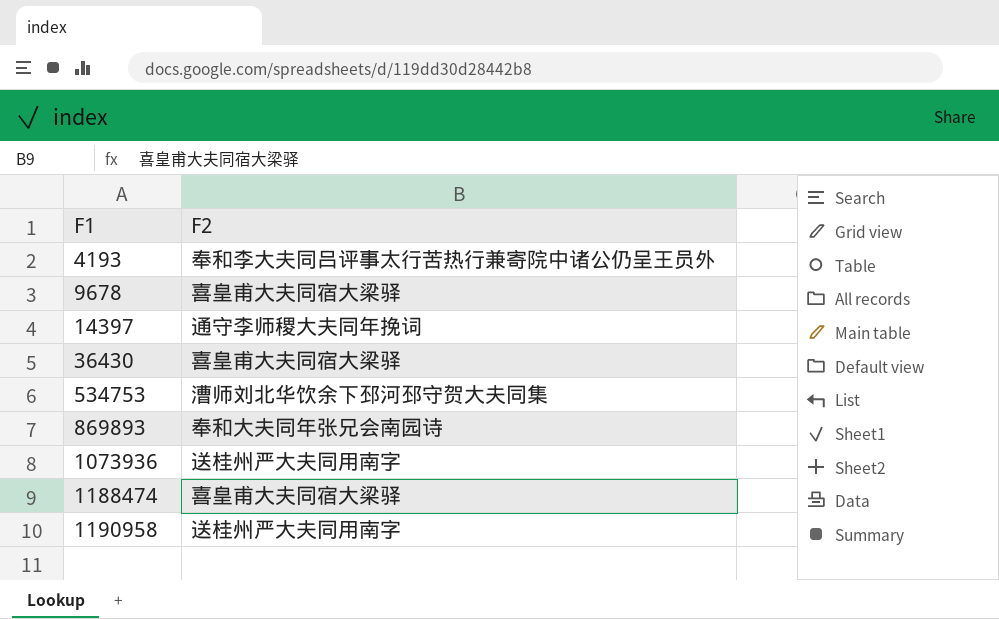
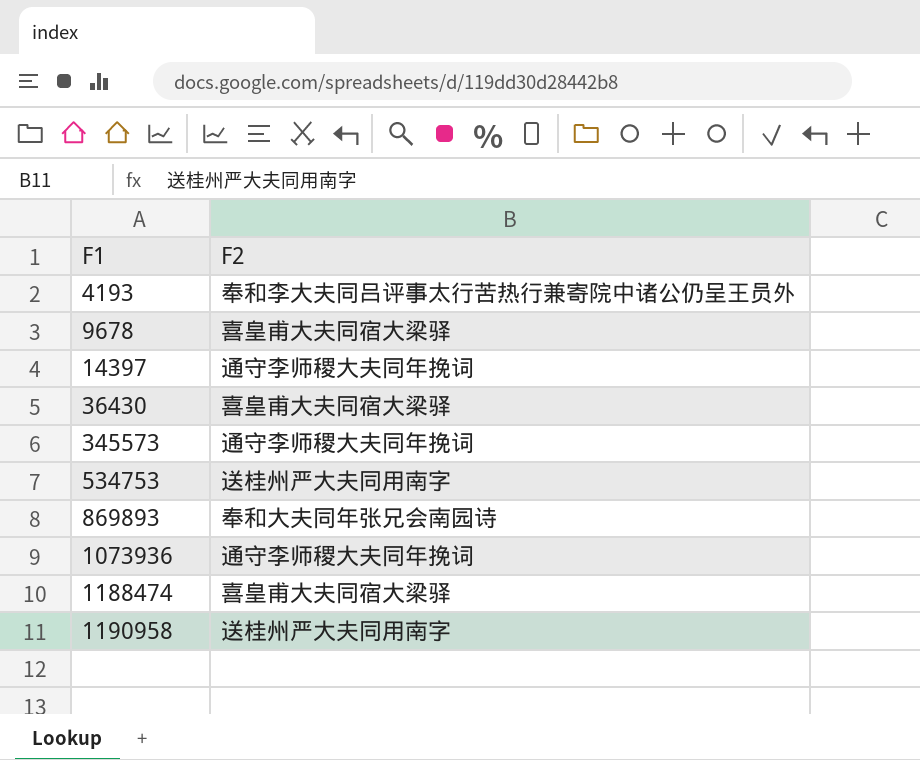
row 345573: none -> 通守李师稷大夫同年挽词
534753 | F2: 漕师刘北华饮余下邳河邳守贺大夫同集 -> 送桂州严大夫同用南字
1073936 | F2: 送桂州严大夫同用南字 -> 通守李师稷大夫同年挽词

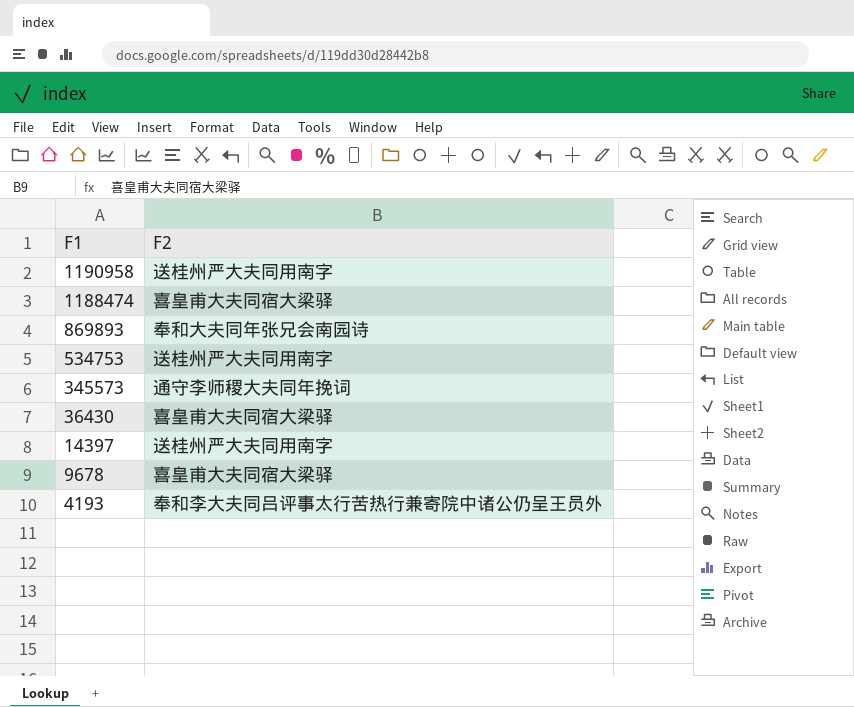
row order: F1 ascending -> F1 descending
row 1073936: 通守李师稷大夫同年挽词 -> none
14397 | F2: 通守李师稷大夫同年挽词 -> 送桂州严大夫同用南字

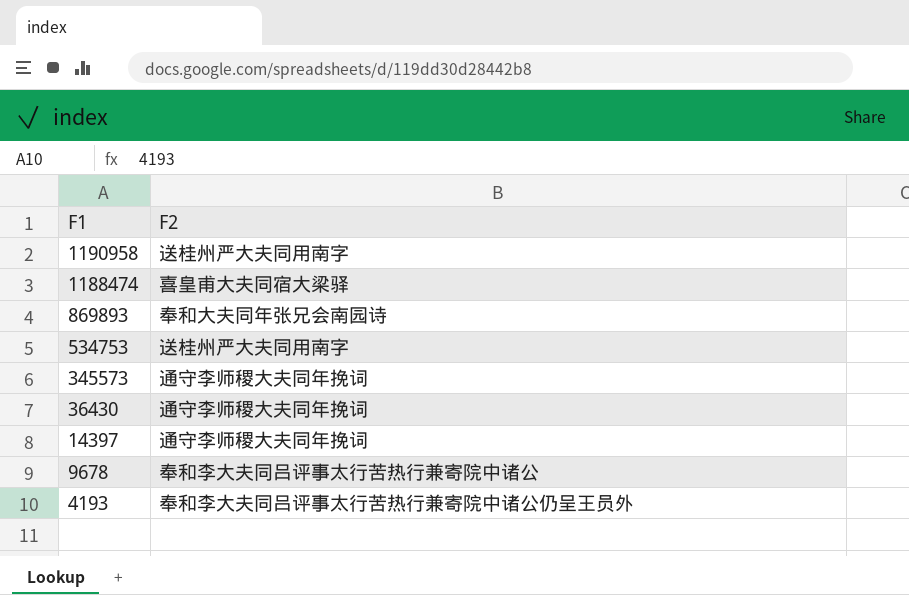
36430 | F2: 喜皇甫大夫同宿大梁驿 -> 通守李师稷大夫同年挽词
14397 | F2: 送桂州严大夫同用南字 -> 通守李师稷大夫同年挽词
9678 | F2: 喜皇甫大夫同宿大梁驿 -> 奉和李大夫同吕评事太行苦热行兼寄院中诸公

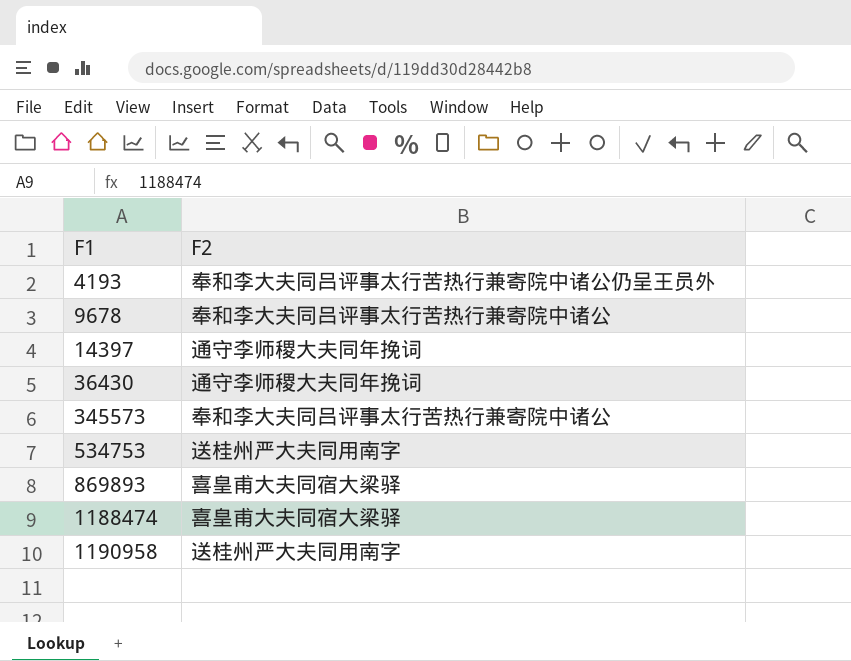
row order: F1 descending -> F1 ascending
345573 | F2: 通守李师稷大夫同年挽词 -> 奉和李大夫同吕评事太行苦热行兼寄院中诸公
869893 | F2: 奉和大夫同年张兄会南园诗 -> 喜皇甫大夫同宿大梁驿

